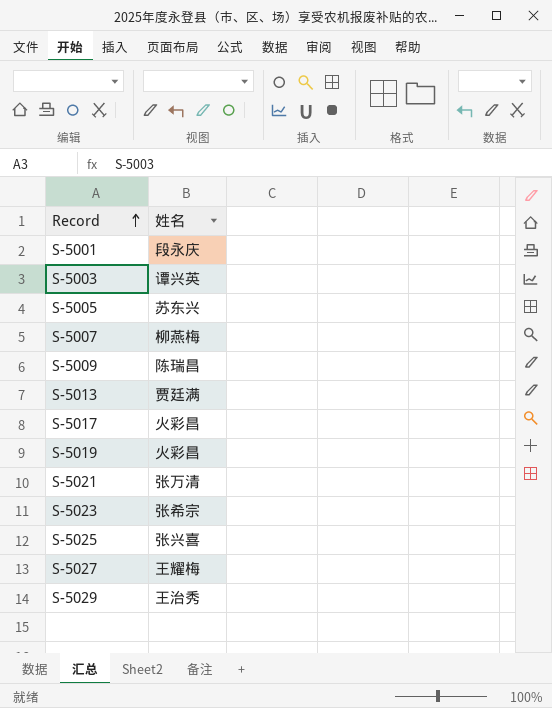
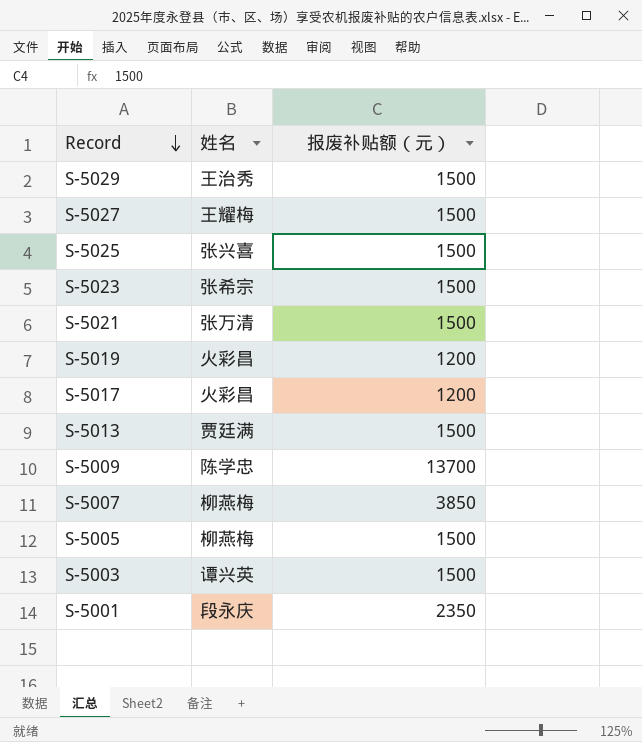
row order: Record ascending -> Record descending
column 报废补贴额（元） | position: none -> 3
S-5009 | 姓名: 陈瑞昌 -> 陈学忠
S-5005 | 姓名: 苏东兴 -> 柳燕梅

